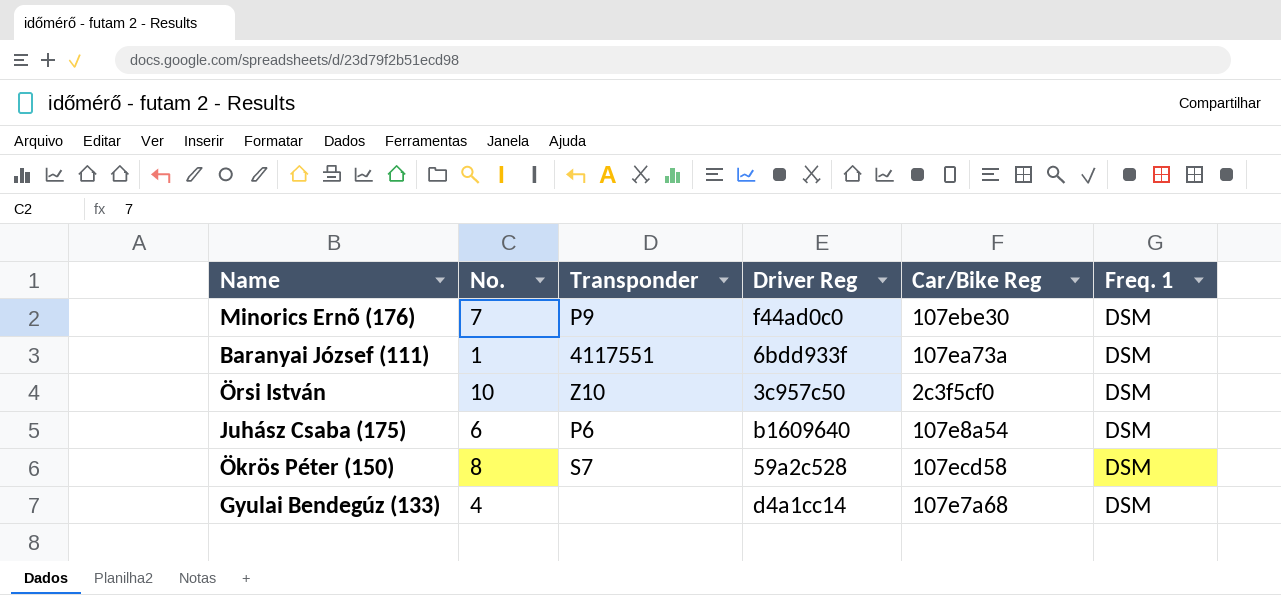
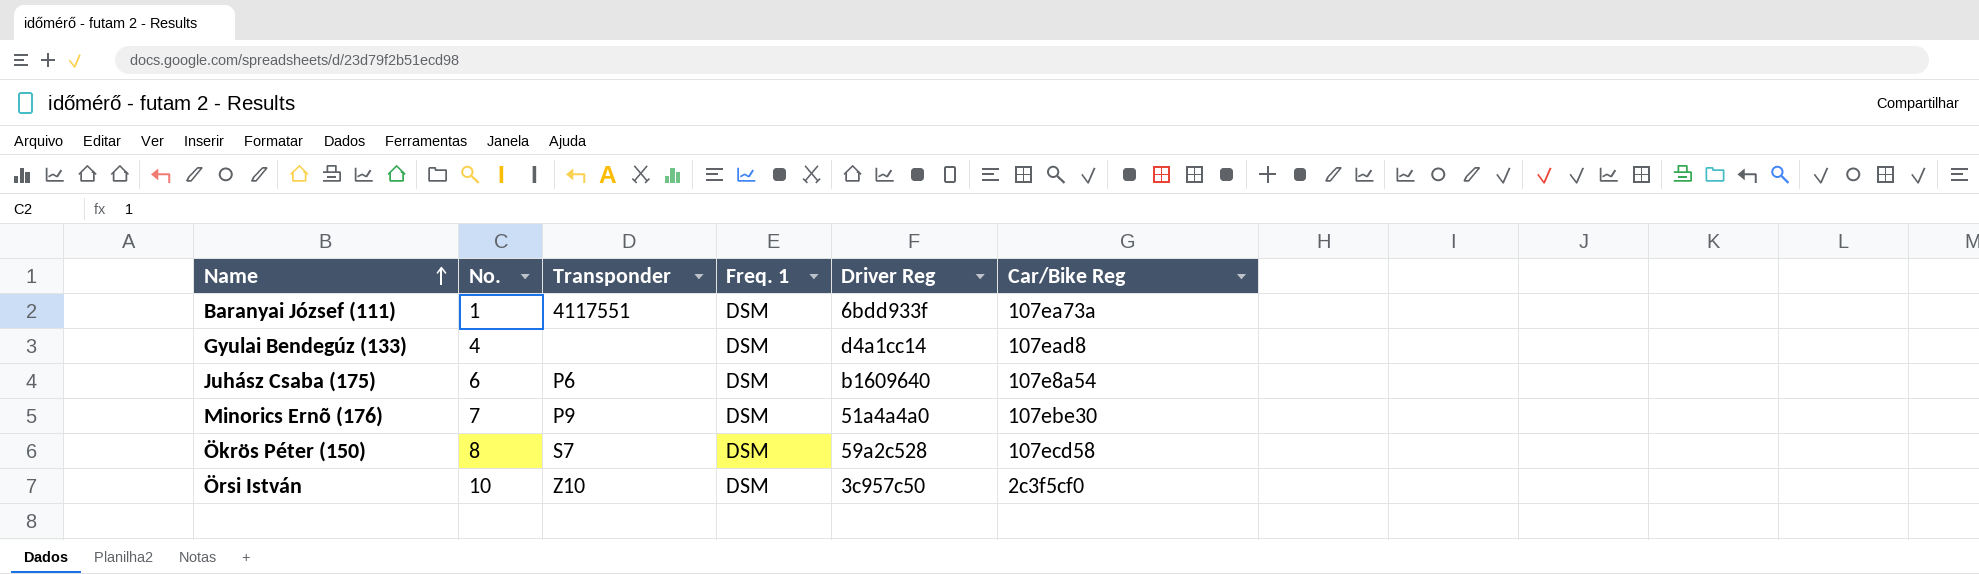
row order: none -> Name ascending
column Freq. 1 | position: 6 -> 4
Gyulai Bendegúz (133) | Car/Bike Reg: 107e7a68 -> 107ead8
Minorics Ernõ (176) | Driver Reg: f44ad0c0 -> 51a4a4a0

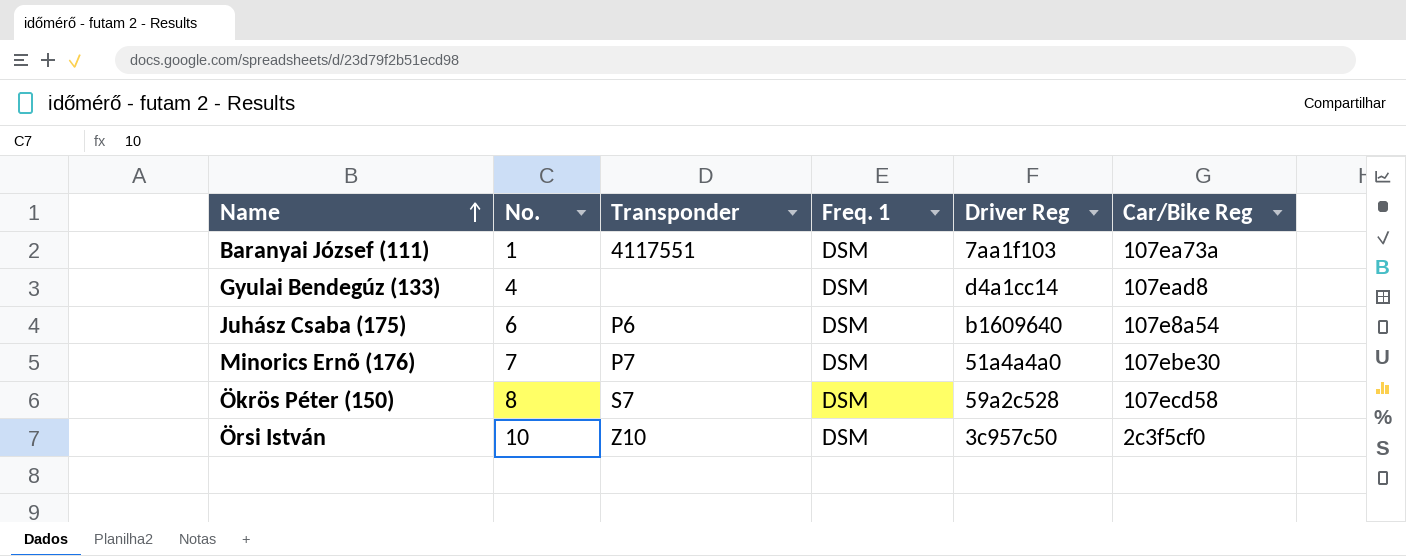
Baranyai József (111) | Driver Reg: 6bdd933f -> 7aa1f103
Minorics Ernõ (176) | Transponder: P9 -> P7

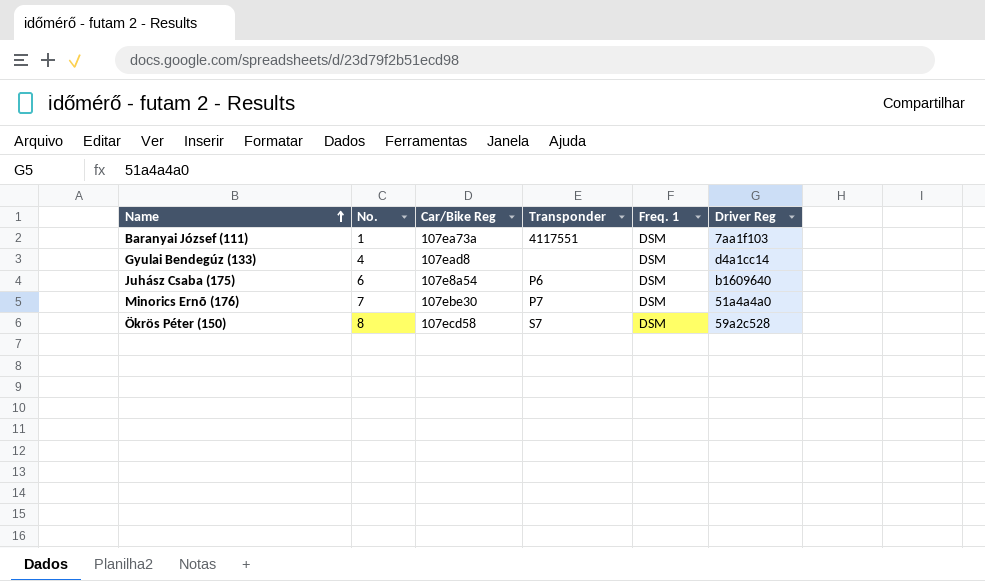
column Car/Bike Reg | position: 6 -> 3
row Örsi István: 10 | Z10 | DSM | 3c957c50 | 2c3f5cf0 -> none

